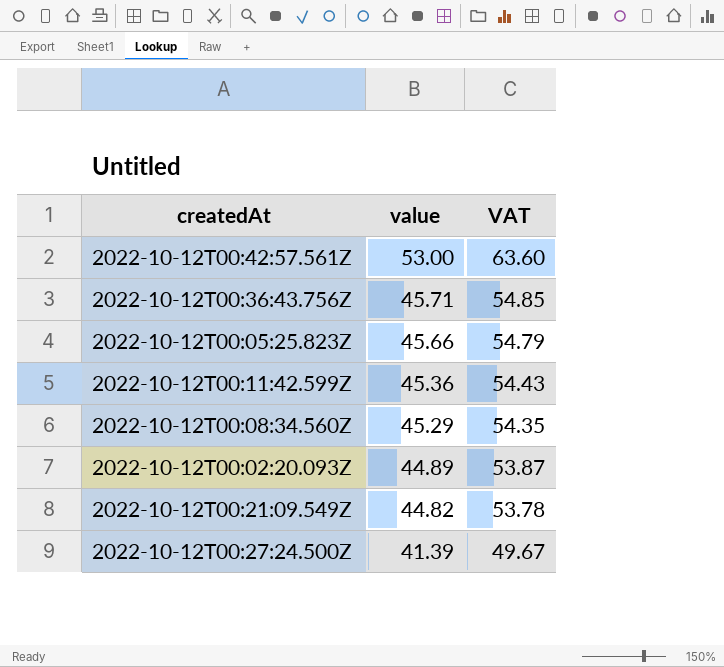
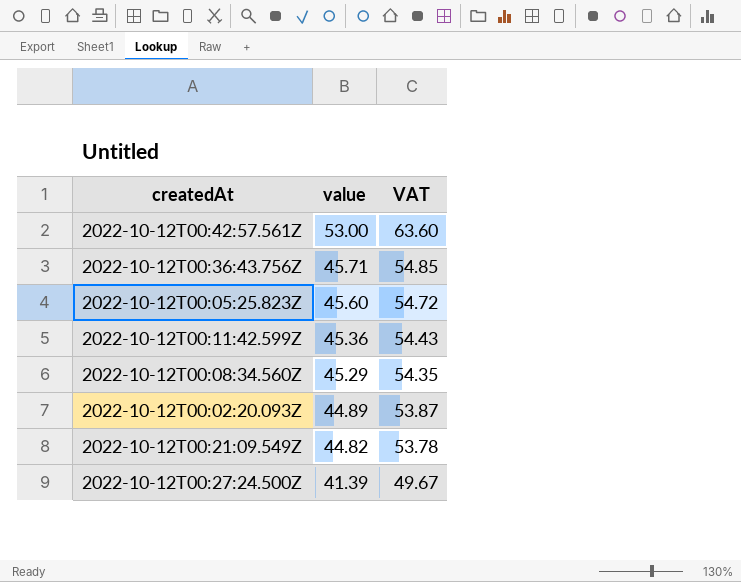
2022-10-12T00:05:25.823Z | value: 45.66 -> 45.60
2022-10-12T00:05:25.823Z | VAT: 54.79 -> 54.72

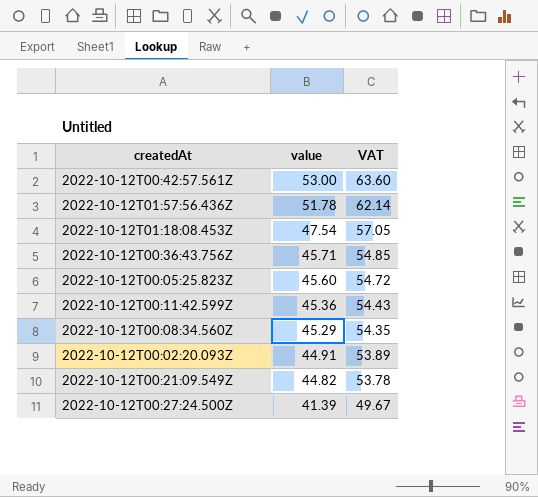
row 2022-10-12T01:57:56.436Z: none -> 51.78 | 62.14
row 2022-10-12T01:18:08.453Z: none -> 47.54 | 57.05
2022-10-12T00:02:20.093Z | value: 44.89 -> 44.91
2022-10-12T00:02:20.093Z | VAT: 53.87 -> 53.89

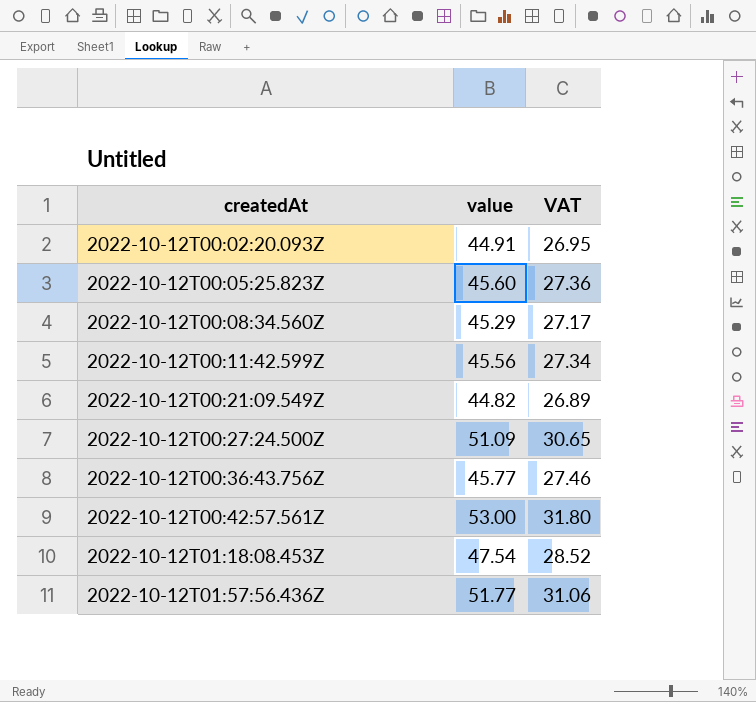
row order: value descending -> createdAt ascending
column VAT | formula: [value] * 1.2 -> [value] * 0.6
2022-10-12T00:11:42.599Z | value: 45.36 -> 45.56
2022-10-12T00:27:24.500Z | value: 41.39 -> 51.09
2022-10-12T00:36:43.756Z | value: 45.71 -> 45.77
2022-10-12T01:57:56.436Z | value: 51.78 -> 51.77

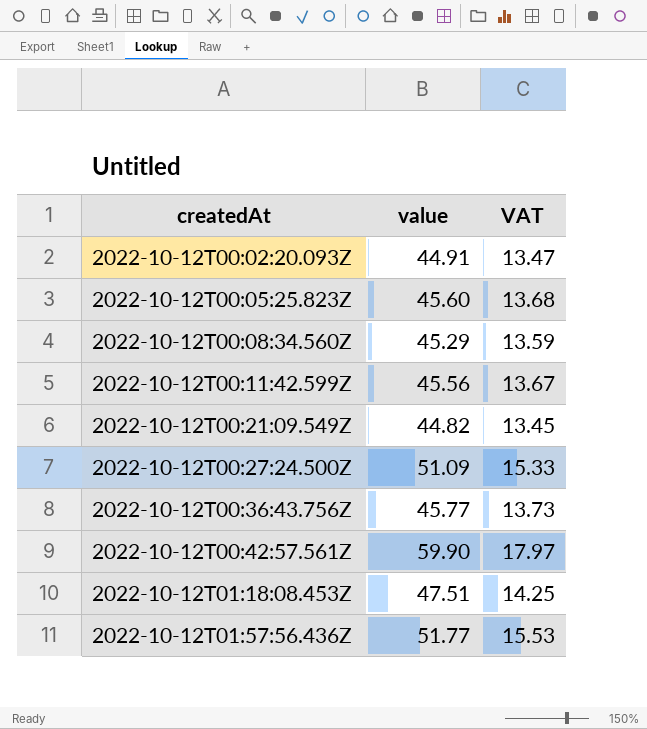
column VAT | formula: [value] * 0.6 -> [value] * 0.3
2022-10-12T00:42:57.561Z | value: 53.00 -> 59.90
2022-10-12T01:18:08.453Z | value: 47.54 -> 47.51

